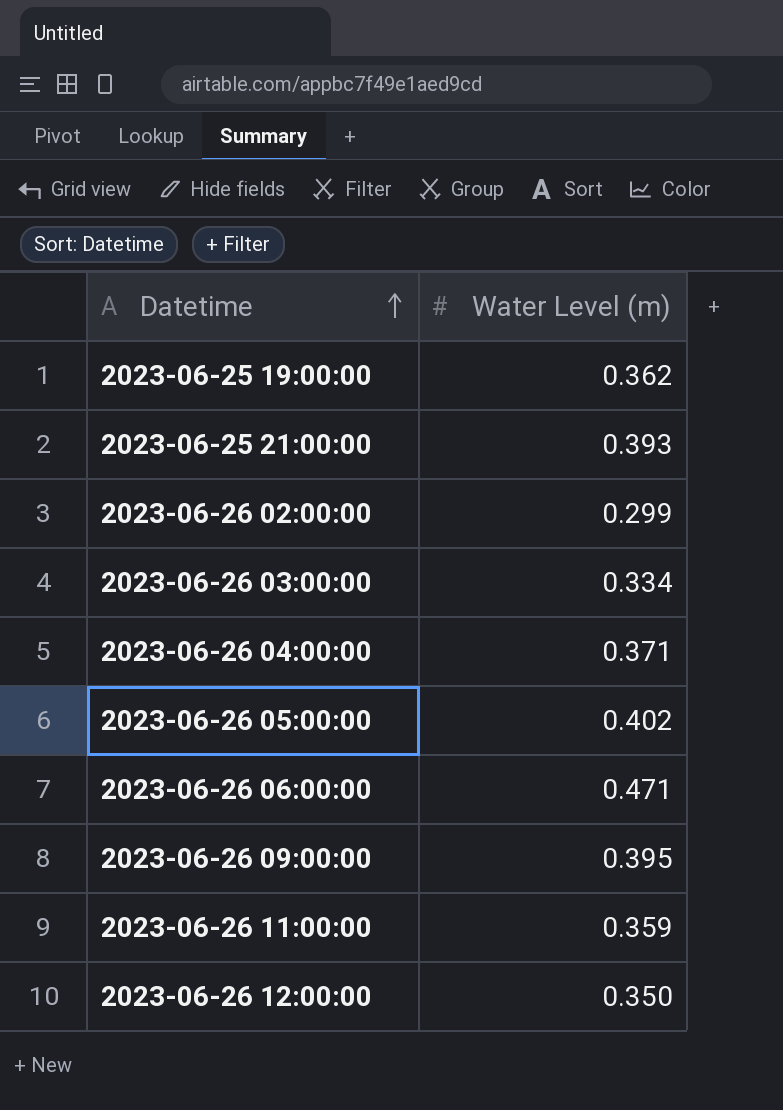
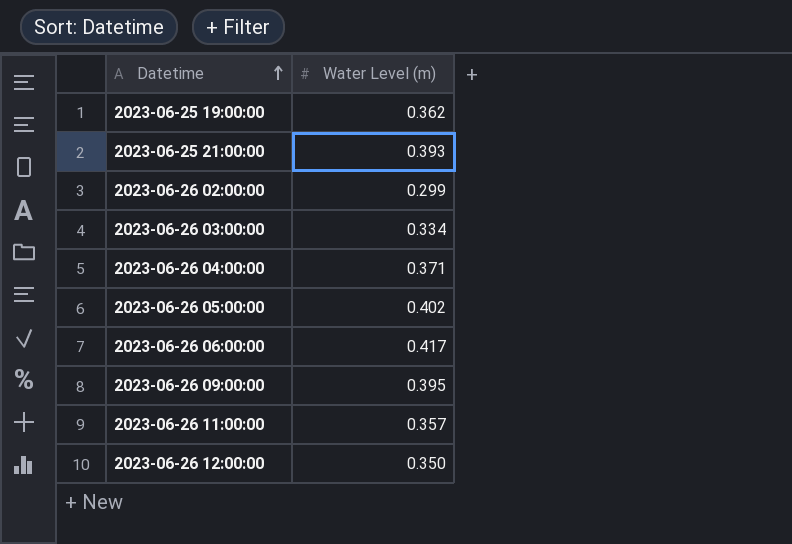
2023-06-26 06:00:00 | Water Level (m): 0.471 -> 0.417
2023-06-26 11:00:00 | Water Level (m): 0.359 -> 0.357

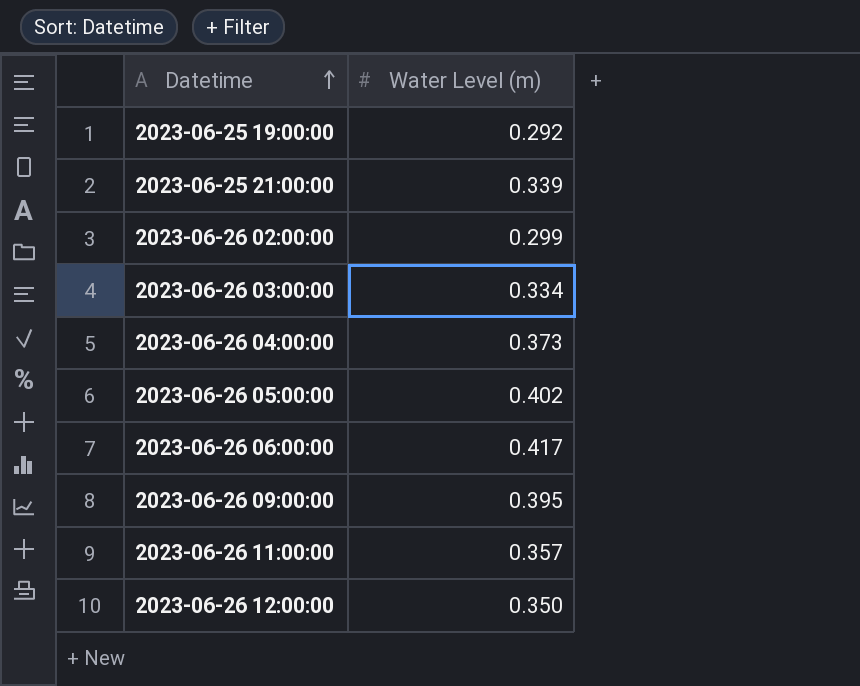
2023-06-25 19:00:00 | Water Level (m): 0.362 -> 0.292
2023-06-25 21:00:00 | Water Level (m): 0.393 -> 0.339
2023-06-26 04:00:00 | Water Level (m): 0.371 -> 0.373

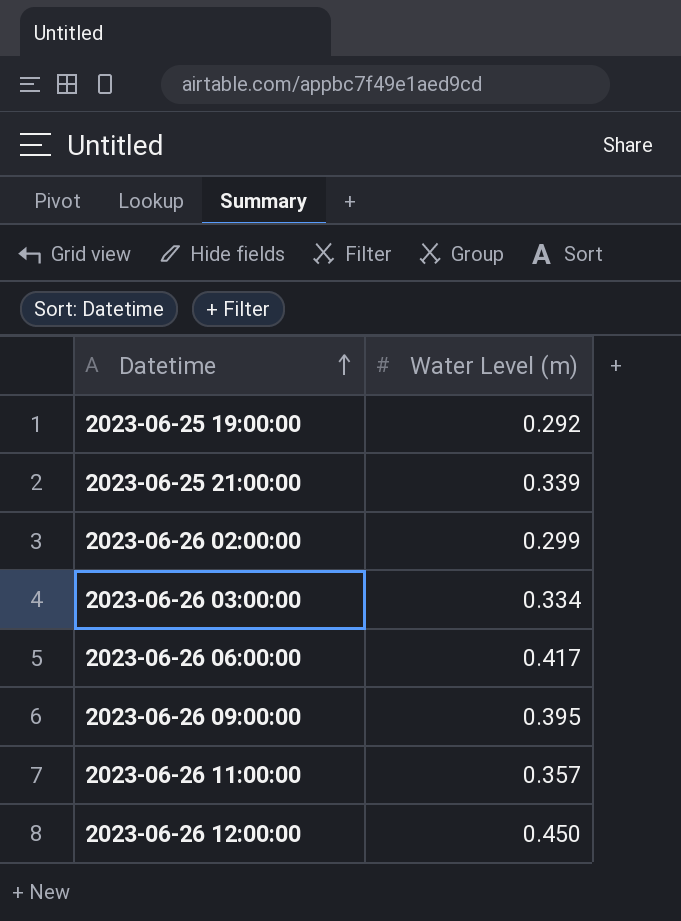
row 2023-06-26 04:00:00: 0.373 -> none
row 2023-06-26 05:00:00: 0.402 -> none
2023-06-26 12:00:00 | Water Level (m): 0.350 -> 0.450

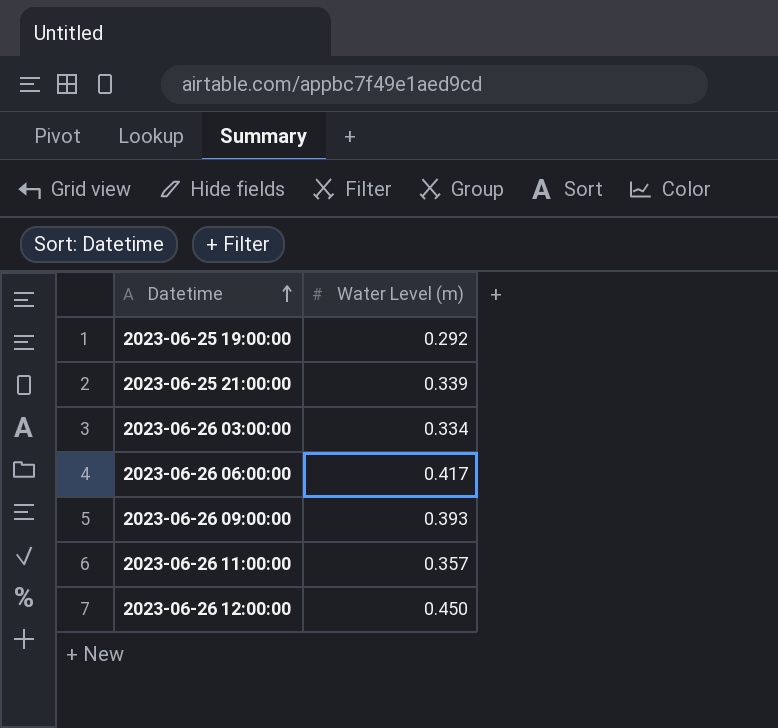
row 2023-06-26 02:00:00: 0.299 -> none
2023-06-26 09:00:00 | Water Level (m): 0.395 -> 0.393

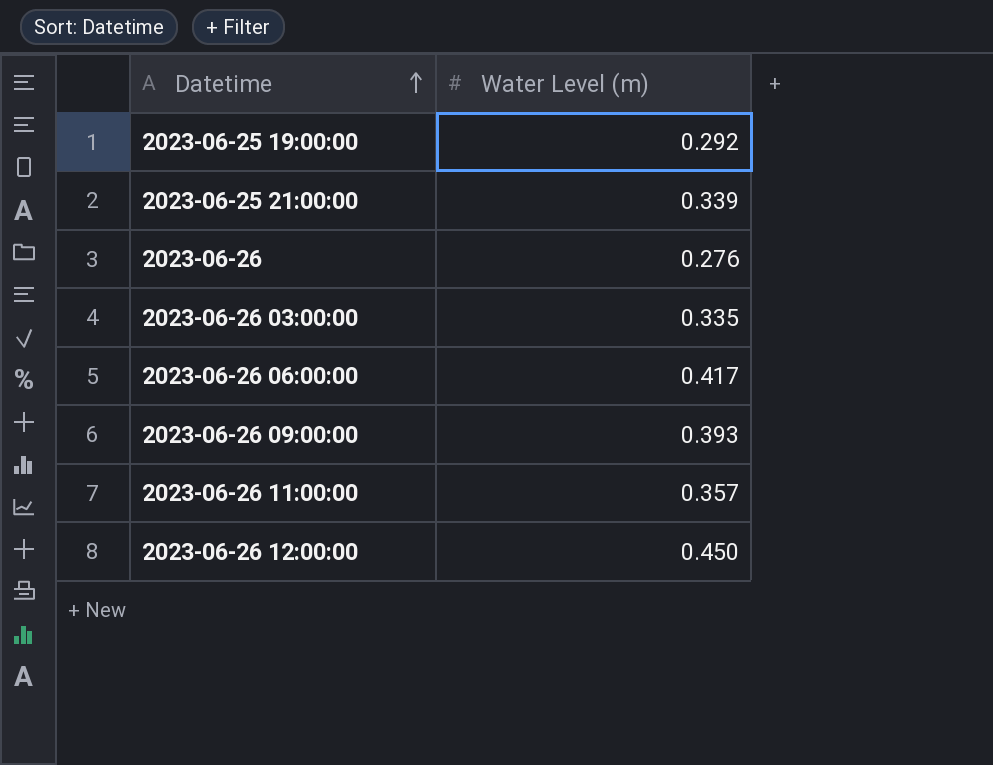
row 2023-06-26: none -> 0.276
2023-06-26 03:00:00 | Water Level (m): 0.334 -> 0.335

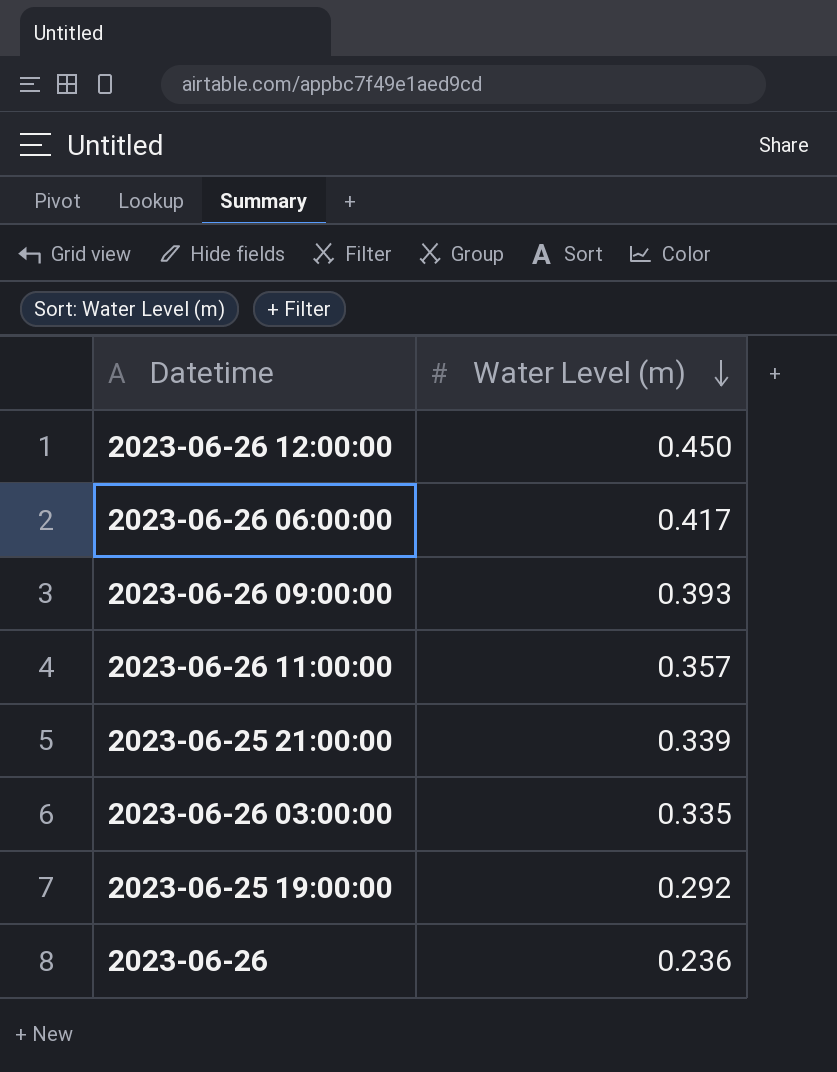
row order: Datetime ascending -> Water Level (m) descending
2023-06-26 | Water Level (m): 0.276 -> 0.236

